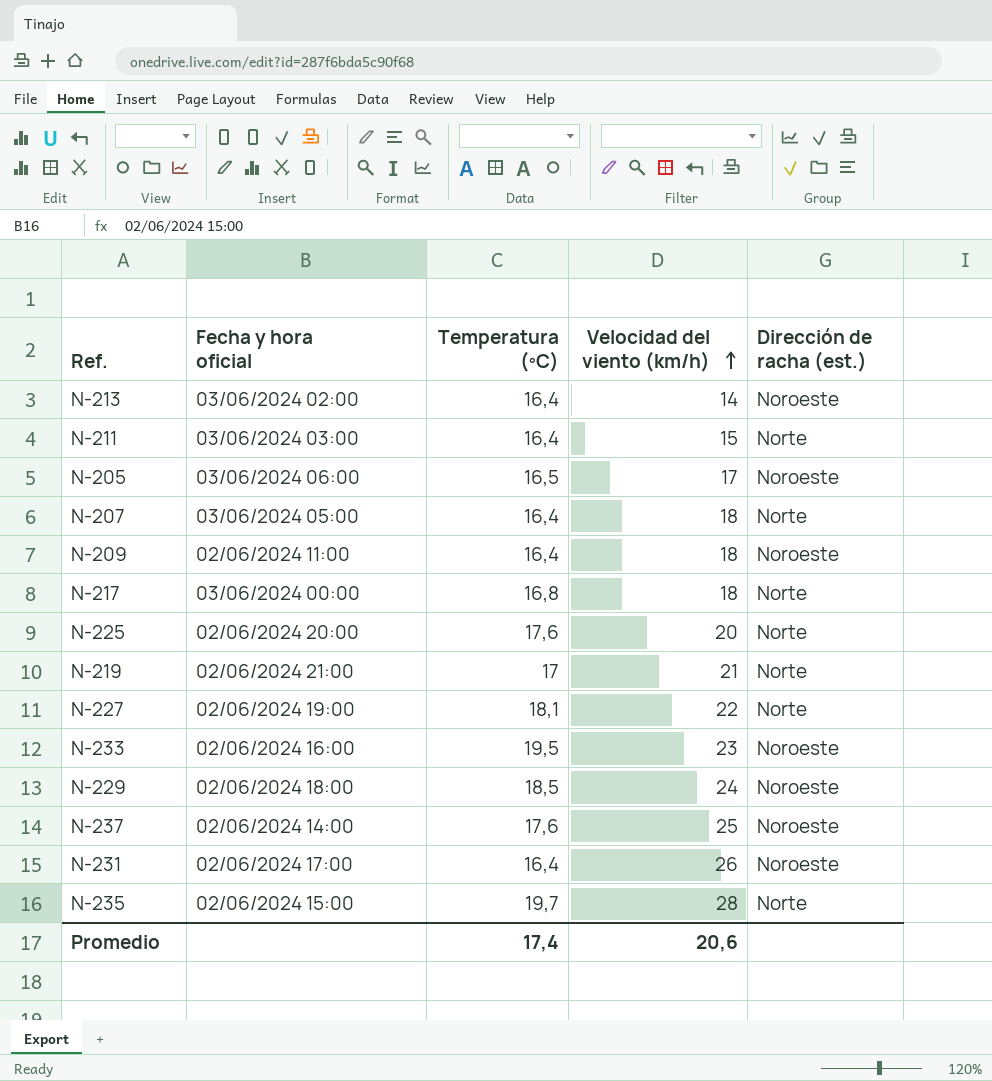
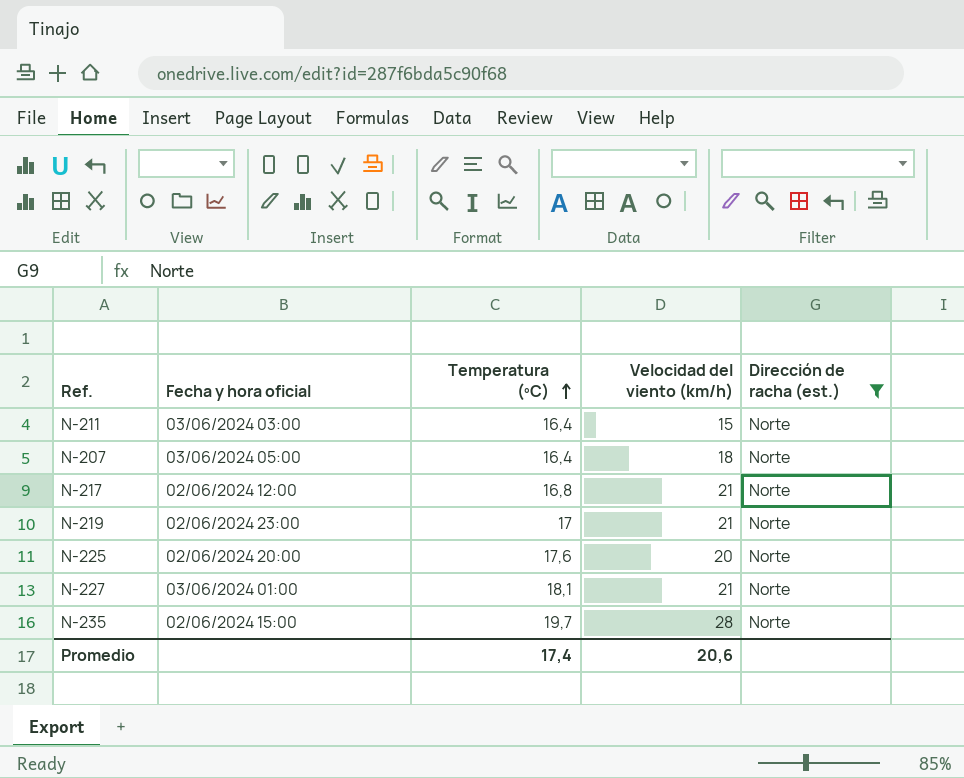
filter: none -> Dirección de racha (est.) = Norte
row order: Velocidad del viento (km/h) ascending -> Temperatura (ºC) ascending
N-217 | Fecha y hora oficial: 03/06/2024 00:00 -> 02/06/2024 12:00
N-217 | Velocidad del viento (km/h): 18 -> 21
N-219 | Fecha y hora oficial: 02/06/2024 21:00 -> 02/06/2024 23:00
N-227 | Fecha y hora oficial: 02/06/2024 19:00 -> 03/06/2024 01:00
N-227 | Velocidad del viento (km/h): 22 -> 21

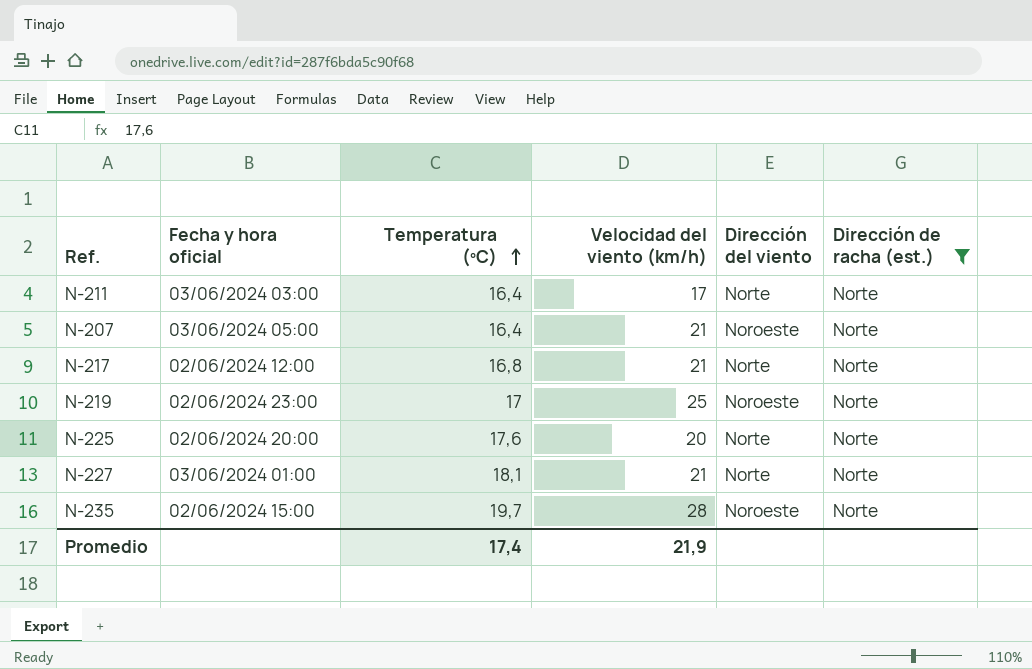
column Dirección del viento | position: none -> 5
N-211 | Velocidad del viento (km/h): 15 -> 17
N-207 | Velocidad del viento (km/h): 18 -> 21
N-219 | Velocidad del viento (km/h): 21 -> 25
Promedio | Velocidad del viento (km/h): 20,6 -> 21,9

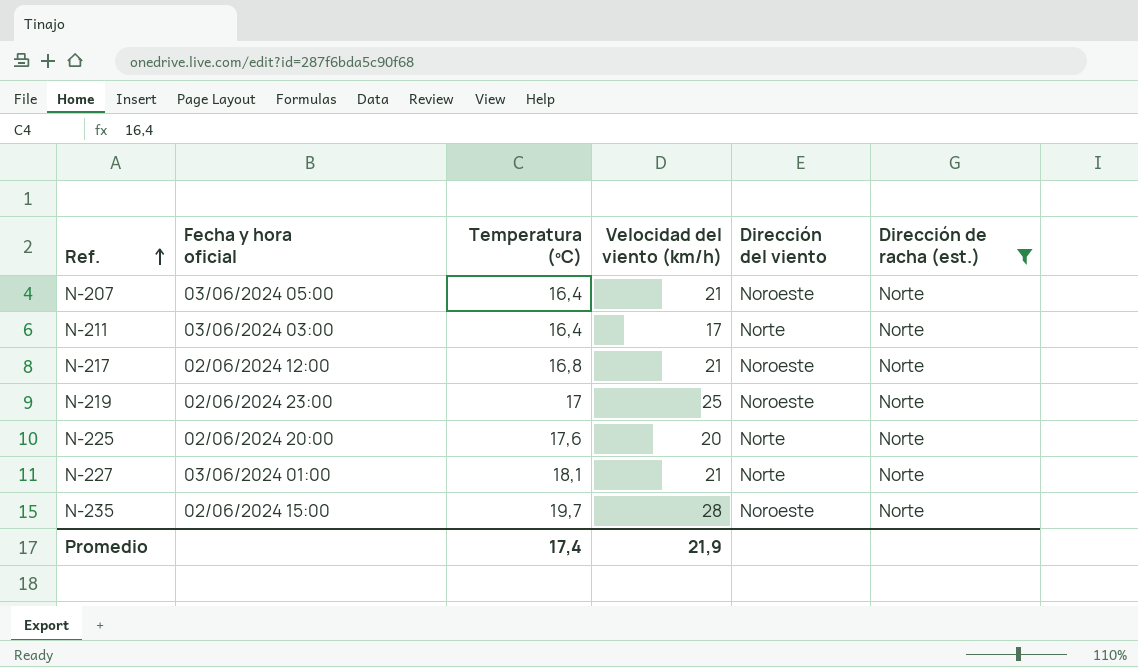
row order: Temperatura (ºC) ascending -> Ref. ascending
N-217 | Dirección del viento: Norte -> Noroeste

